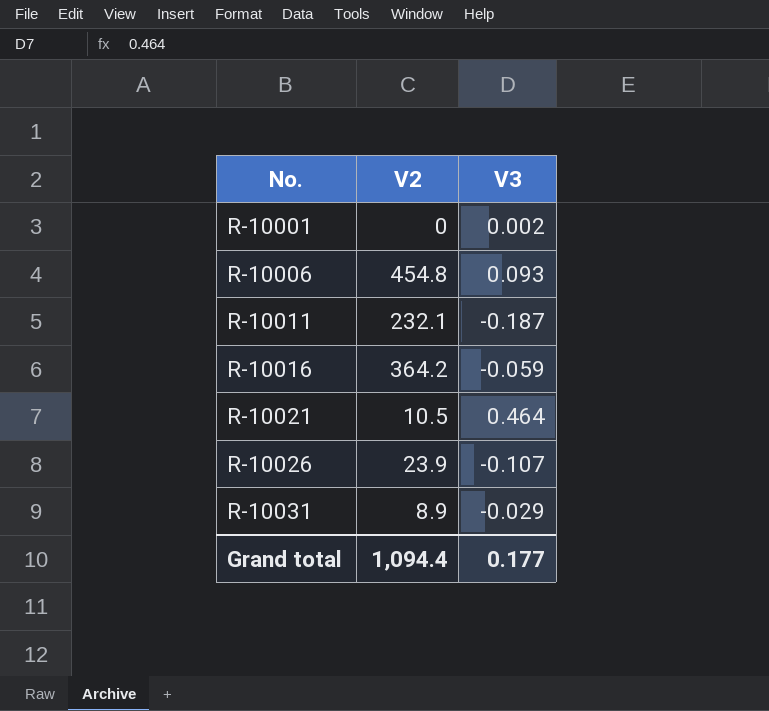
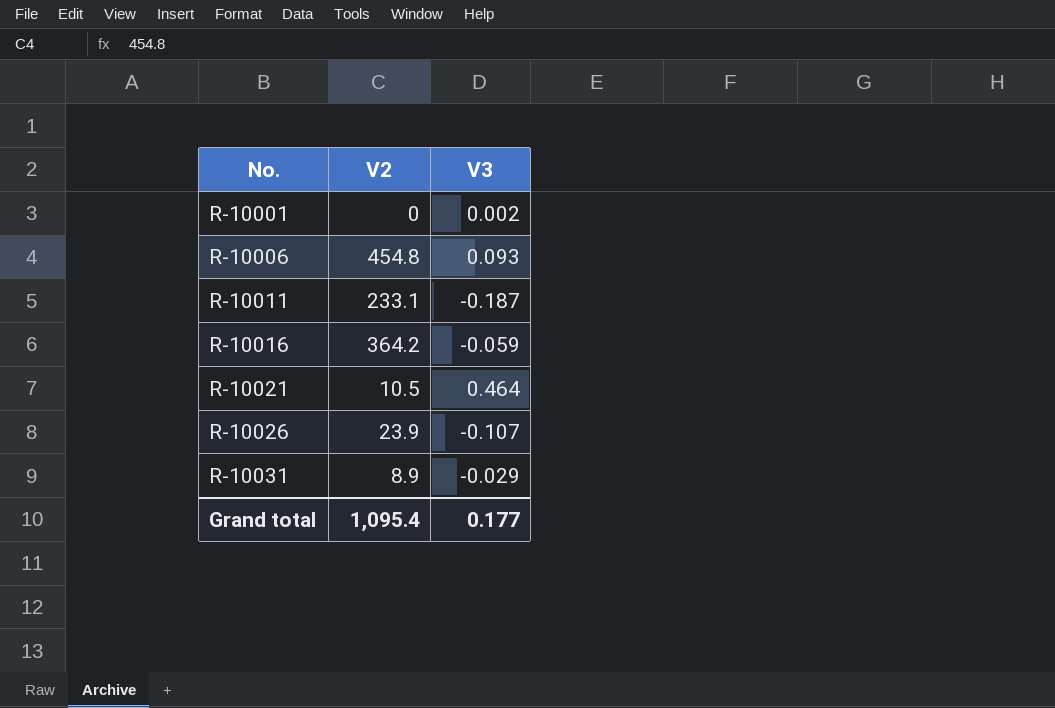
R-10011 | V2: 232.1 -> 233.1
Grand total | V2: 1,094.4 -> 1,095.4

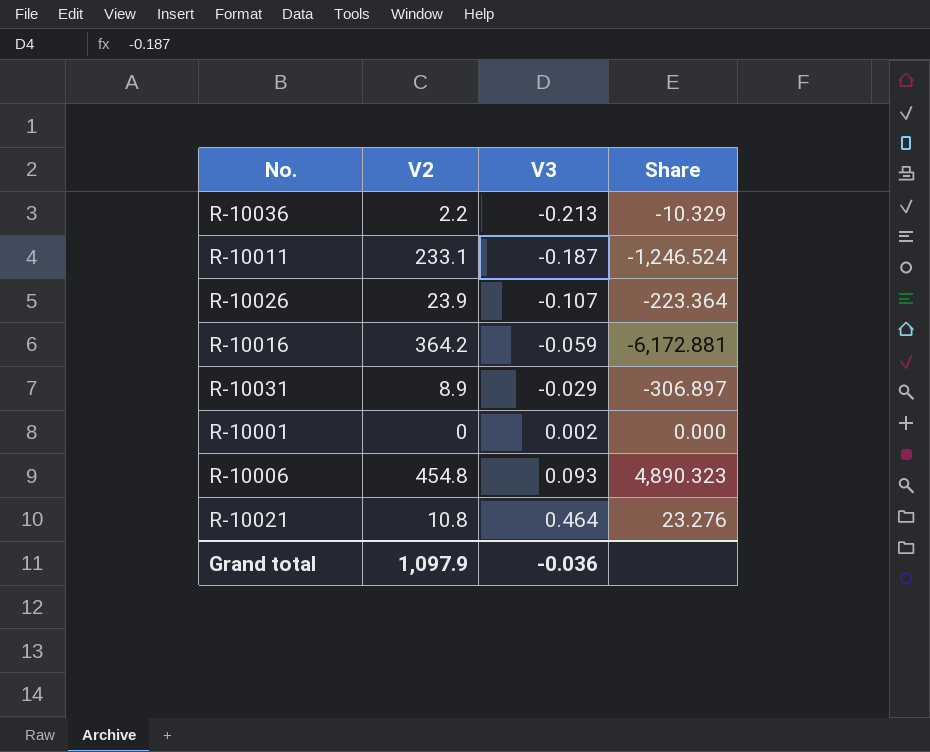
row order: No. ascending -> V3 ascending
column Share | formula: none -> [V2] / [V3]
row R-10036: none -> 2.2 | -0.213 | -10.329
R-10021 | V2: 10.5 -> 10.8
Grand total | V2: 1,095.4 -> 1,097.9
Grand total | V3: 0.177 -> -0.036

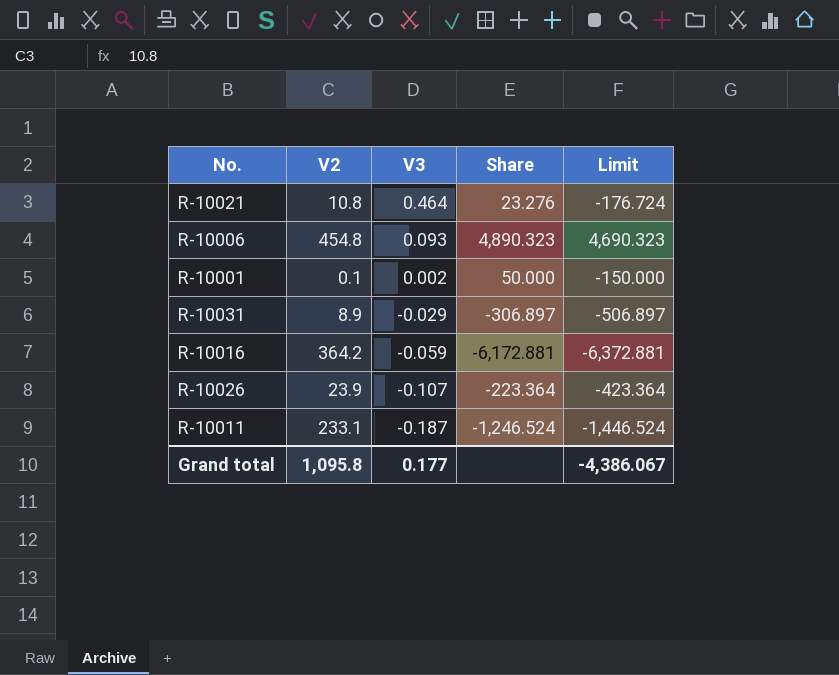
row order: V3 ascending -> V3 descending
column Limit | formula: none -> [Share] - 200
row R-10036: 2.2 | -0.213 | -10.329 -> none
R-10001 | V2: 0 -> 0.1
R-10001 | Share: 0.000 -> 50.000
Grand total | V2: 1,097.9 -> 1,095.8
Grand total | V3: -0.036 -> 0.177

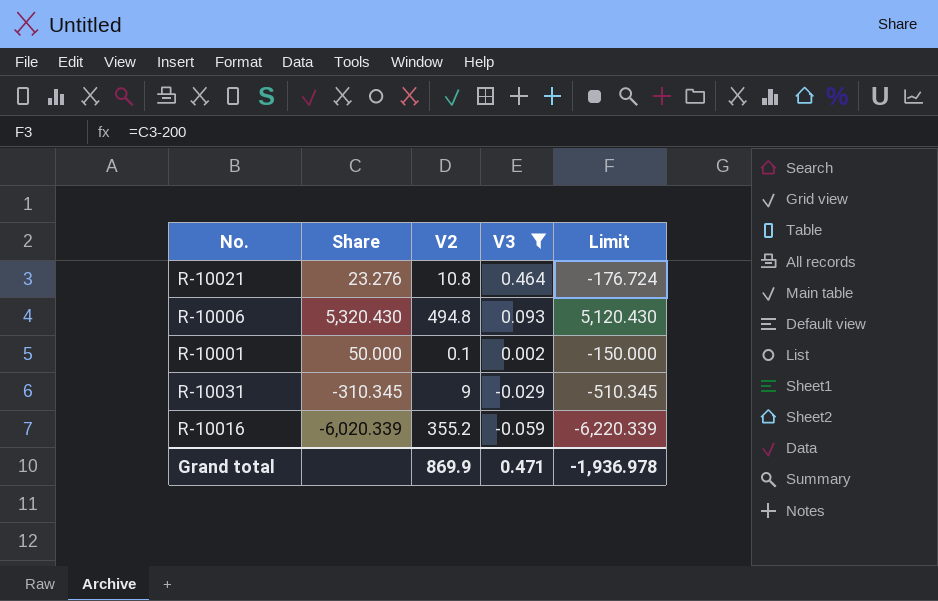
filter: none -> V3 >= -0.059
column Share | position: 4 -> 2
R-10006 | Share: 4,890.323 -> 5,320.430
R-10006 | V2: 454.8 -> 494.8
R-10006 | Limit: 4,690.323 -> 5,120.430
R-10031 | Share: -306.897 -> -310.345
R-10031 | V2: 8.9 -> 9
R-10031 | Limit: -506.897 -> -510.345
R-10016 | Share: -6,172.881 -> -6,020.339
R-10016 | V2: 364.2 -> 355.2
R-10016 | Limit: -6,372.881 -> -6,220.339
Grand total | V2: 1,095.8 -> 869.9
Grand total | V3: 0.177 -> 0.471
Grand total | Limit: -4,386.067 -> -1,936.978

